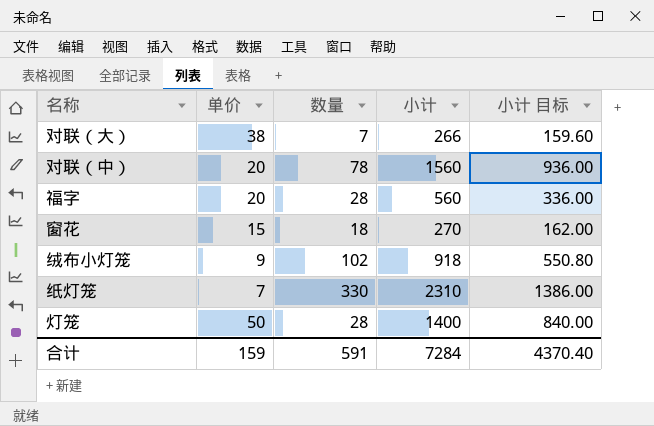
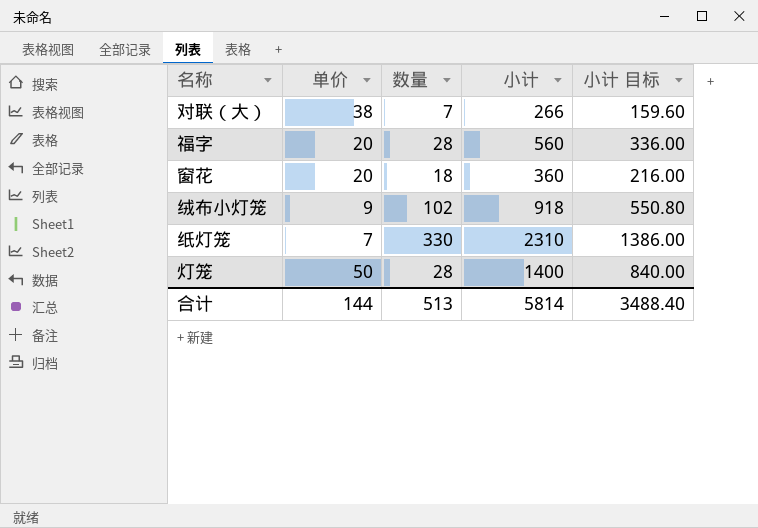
row 对联（中）: 20 | 78 | 1560 | 936.00 -> none
窗花 | 单价: 15 -> 20
窗花 | 小计: 270 -> 360
窗花 | 小计 目标: 162.00 -> 216.00
合计 | 单价: 159 -> 144
合计 | 数量: 591 -> 513
合计 | 小计: 7284 -> 5814
合计 | 小计 目标: 4370.40 -> 3488.40

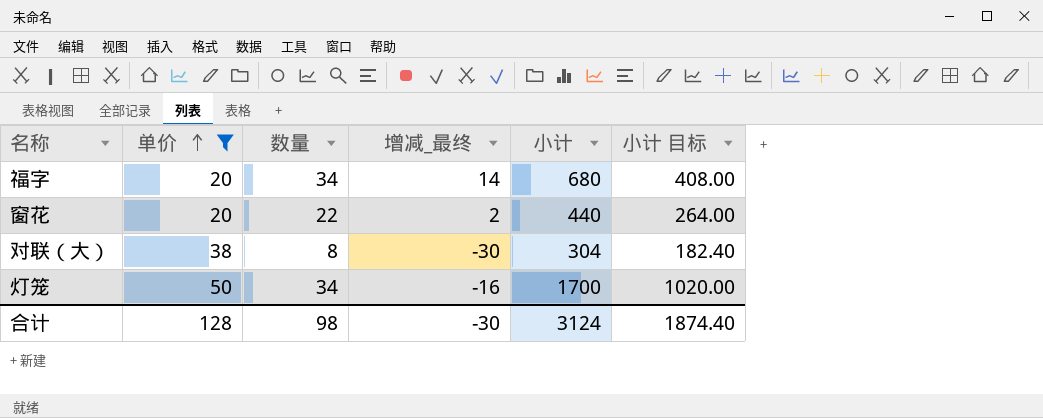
filter: none -> 单价 >= 20
row order: none -> 单价 ascending
column 增减_最终 | formula: none -> [数量] - [单价]
福字 | 数量: 28 -> 34
福字 | 小计: 560 -> 680
福字 | 小计 目标: 336.00 -> 408.00
窗花 | 数量: 18 -> 22
窗花 | 小计: 360 -> 440
窗花 | 小计 目标: 216.00 -> 264.00
对联（大） | 数量: 7 -> 8
对联（大） | 小计: 266 -> 304
对联（大） | 小计 目标: 159.60 -> 182.40
灯笼 | 数量: 28 -> 34
灯笼 | 小计: 1400 -> 1700
灯笼 | 小计 目标: 840.00 -> 1020.00
合计 | 单价: 144 -> 128
合计 | 数量: 513 -> 98
合计 | 小计: 5814 -> 3124
合计 | 小计 目标: 3488.40 -> 1874.40

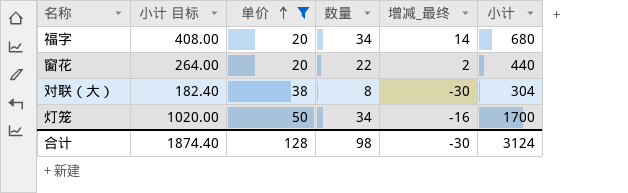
column 小计 目标 | position: 6 -> 2

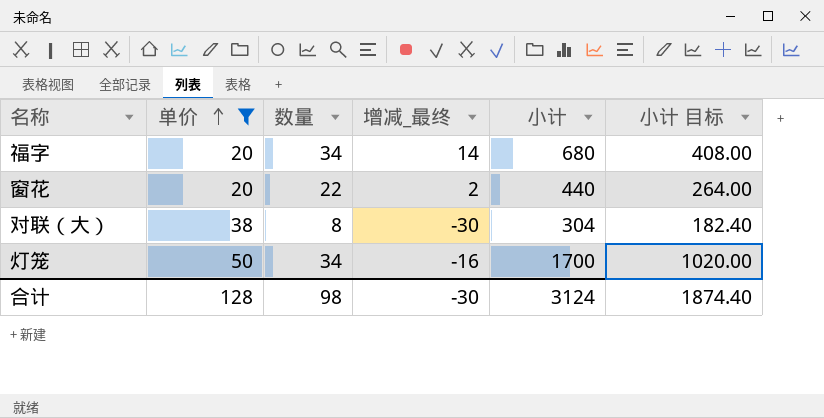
column 小计 目标 | position: 2 -> 6

